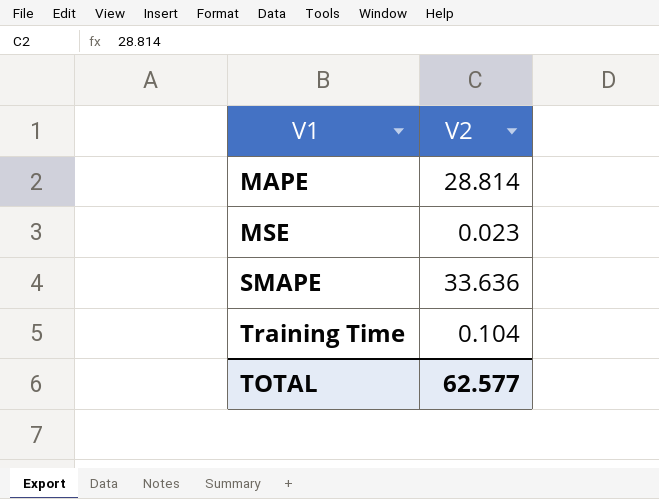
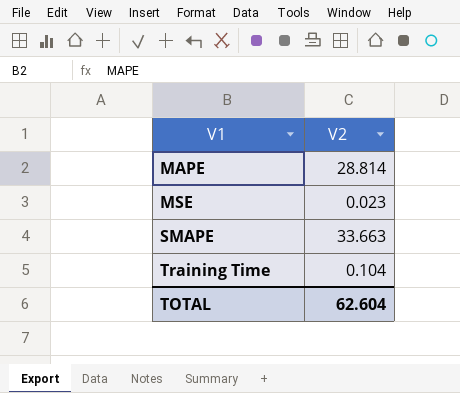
SMAPE | V2: 33.636 -> 33.663
TOTAL | V2: 62.577 -> 62.604

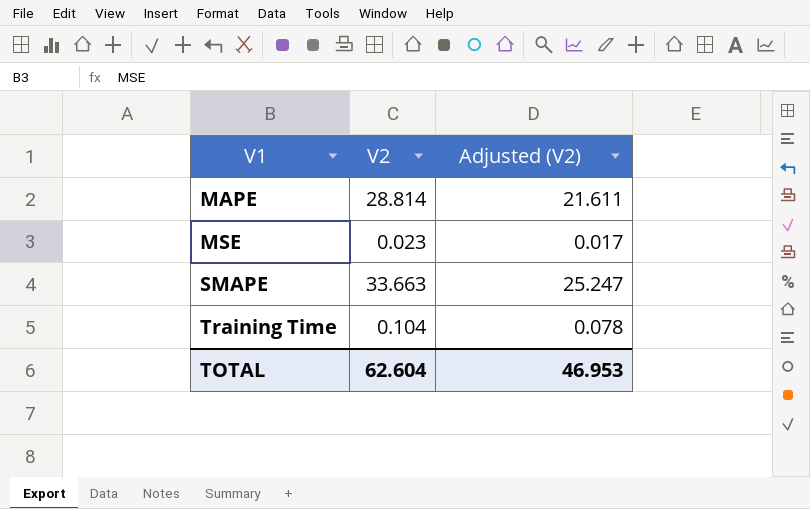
column Adjusted (V2) | formula: none -> [V2] * 0.75

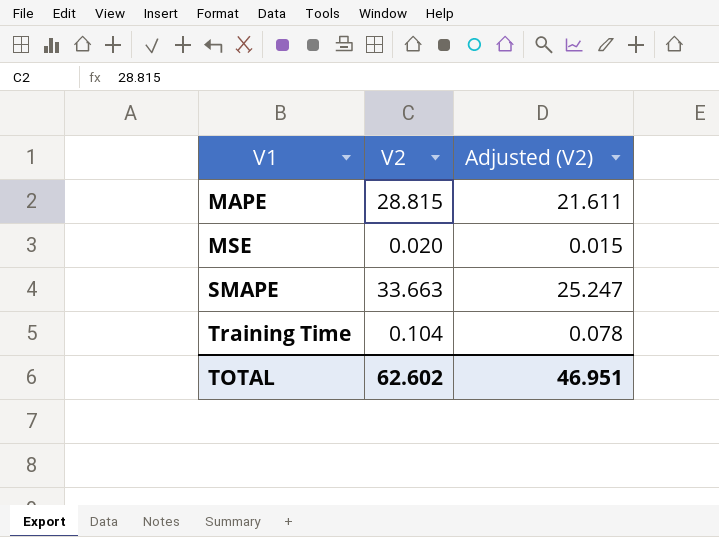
MAPE | V2: 28.814 -> 28.815
MSE | V2: 0.023 -> 0.020
MSE | Adjusted (V2): 0.017 -> 0.015
TOTAL | V2: 62.604 -> 62.602
TOTAL | Adjusted (V2): 46.953 -> 46.951

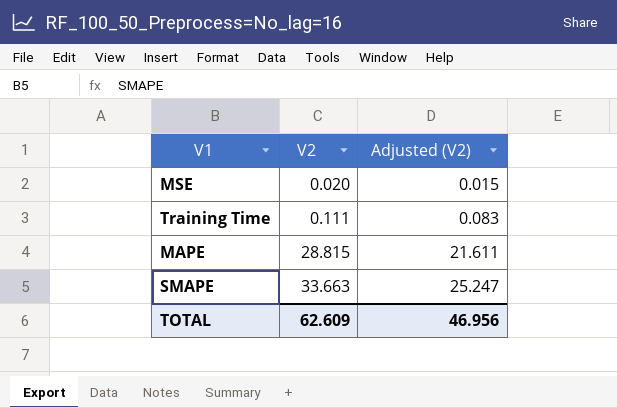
row order: V1 ascending -> V2 ascending
Training Time | V2: 0.104 -> 0.111
Training Time | Adjusted (V2): 0.078 -> 0.083
TOTAL | V2: 62.602 -> 62.609
TOTAL | Adjusted (V2): 46.951 -> 46.956

